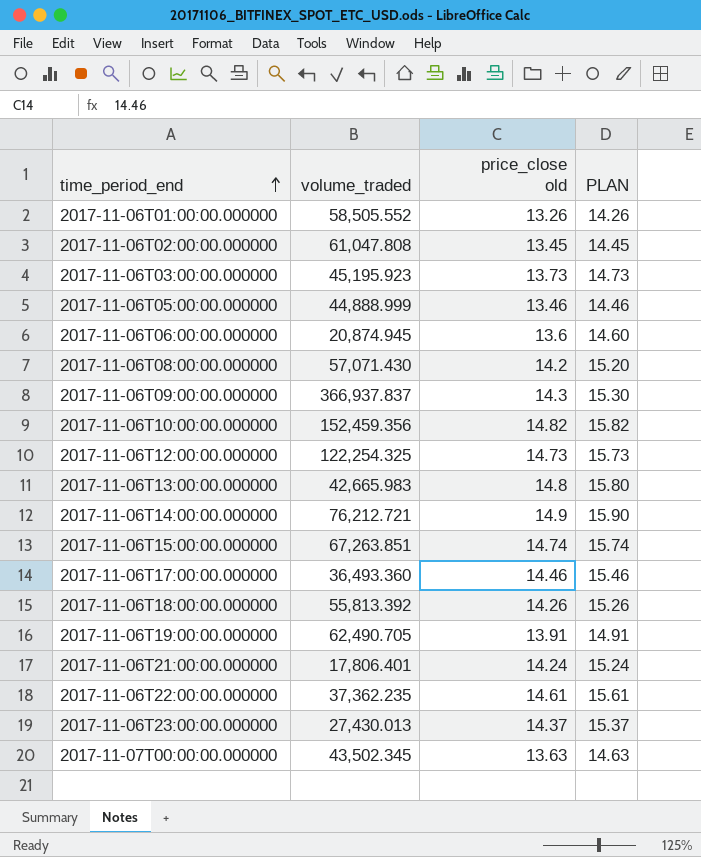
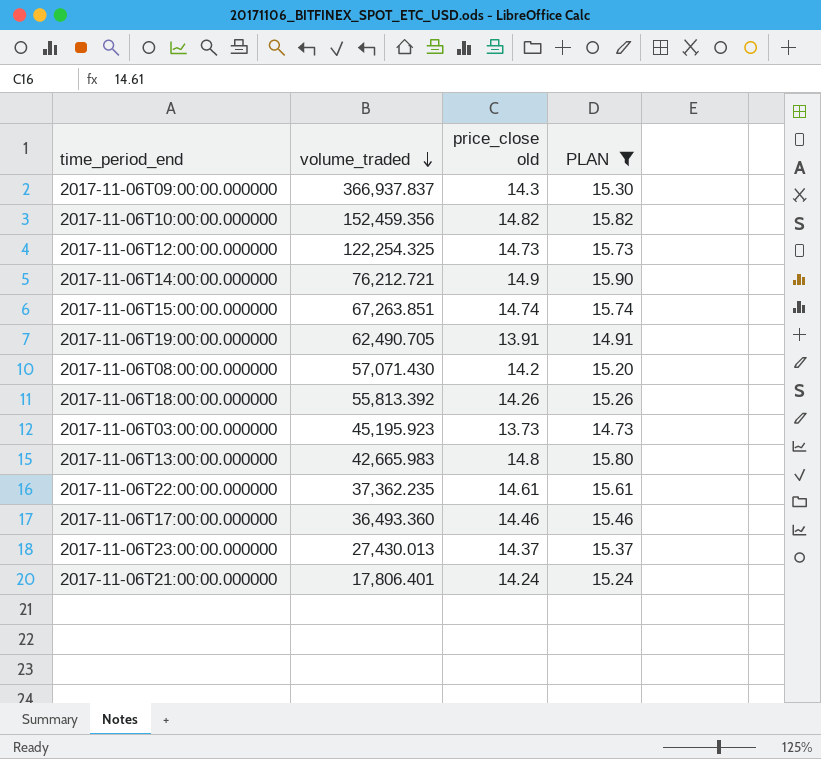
filter: none -> PLAN >= 14.73
row order: time_period_end ascending -> volume_traded descending

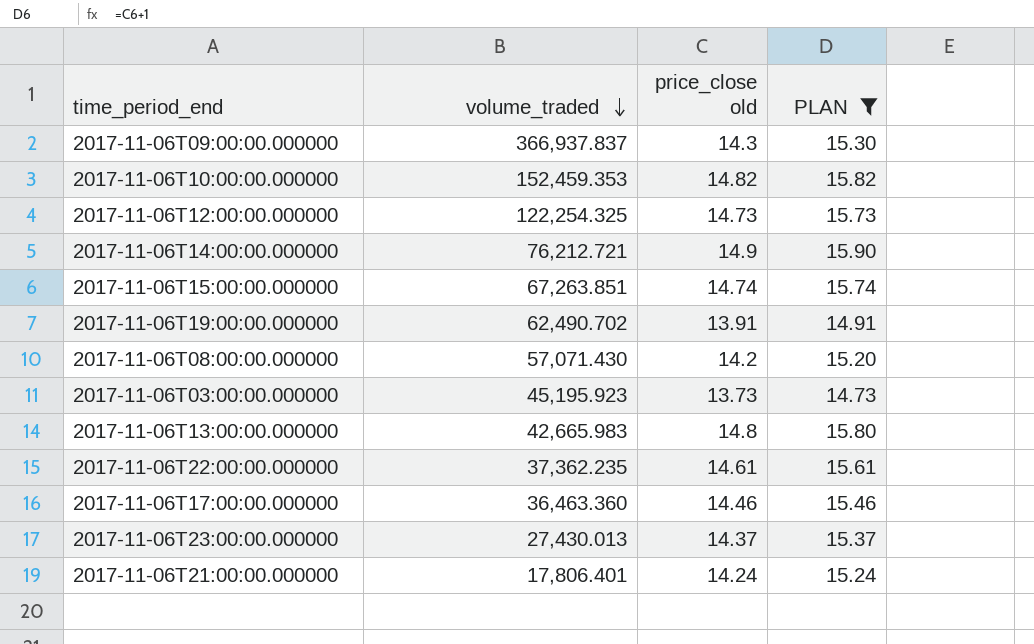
row 2017-11-06T18:00:00.000000: 55,813.392 | 14.26 | 15.26 -> none
2017-11-06T10:00:00.000000 | volume_traded: 152,459.356 -> 152,459.353
2017-11-06T19:00:00.000000 | volume_traded: 62,490.705 -> 62,490.702
2017-11-06T17:00:00.000000 | volume_traded: 36,493.360 -> 36,463.360

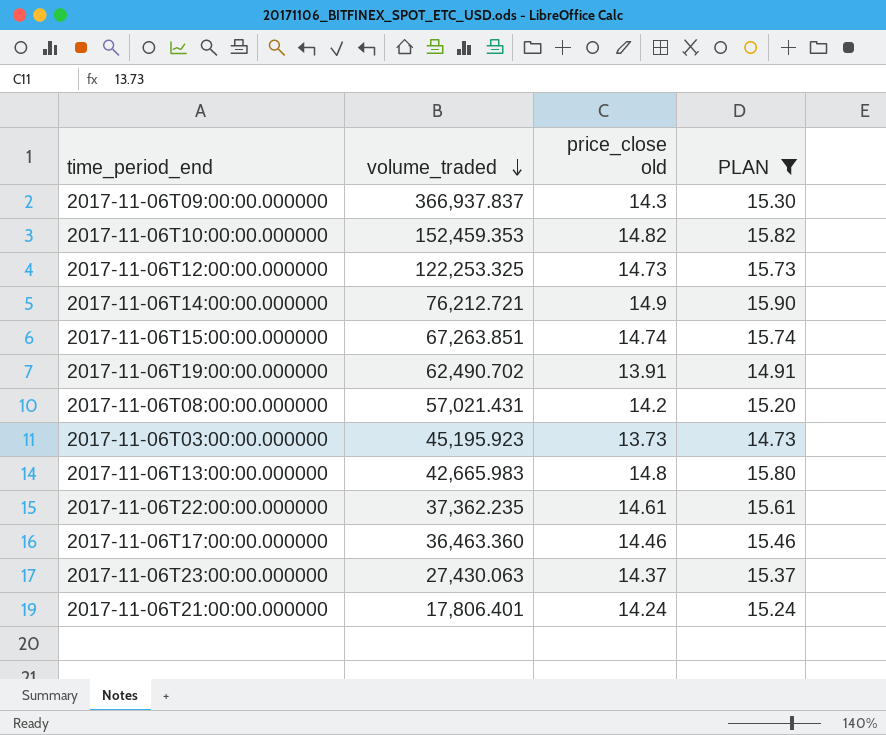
2017-11-06T12:00:00.000000 | volume_traded: 122,254.325 -> 122,253.325
2017-11-06T08:00:00.000000 | volume_traded: 57,071.430 -> 57,021.431
2017-11-06T23:00:00.000000 | volume_traded: 27,430.013 -> 27,430.063

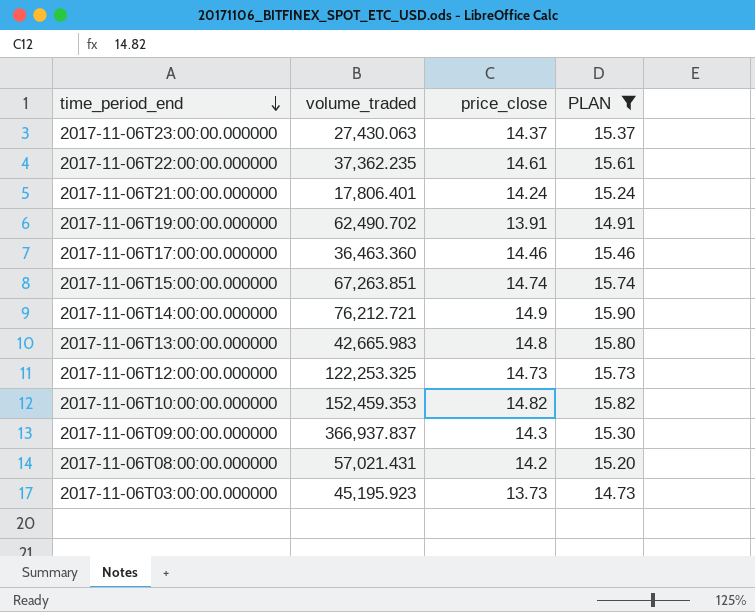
row order: volume_traded descending -> time_period_end descending
column name: price_close old -> price_close

